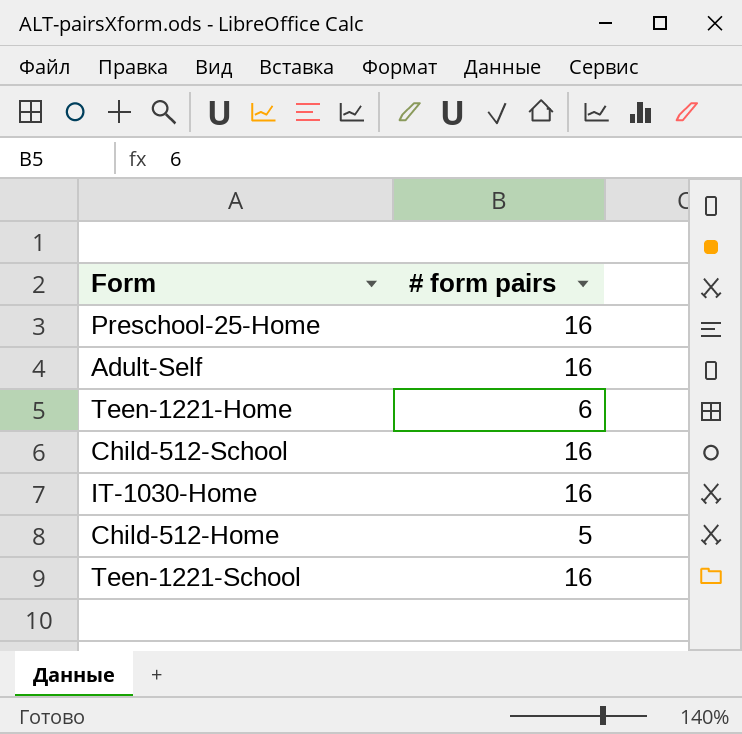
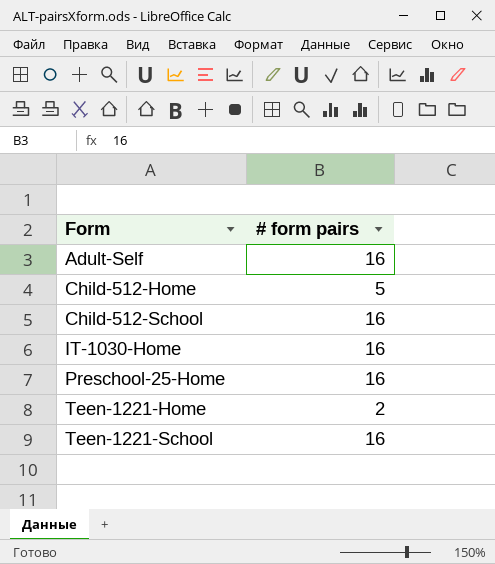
row order: none -> Form ascending
Teen-1221-Home | # form pairs: 6 -> 2

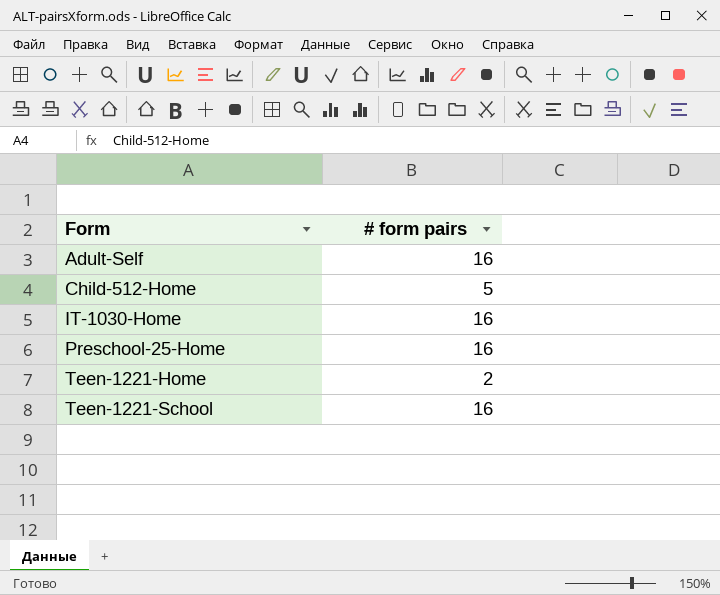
row Child-512-School: 16 -> none

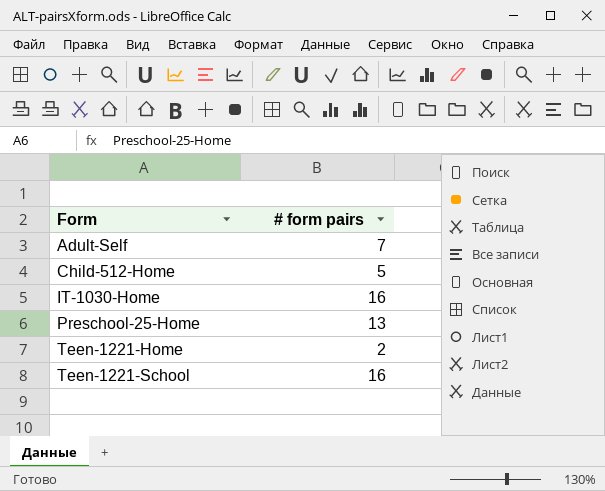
Adult-Self | # form pairs: 16 -> 7
Preschool-25-Home | # form pairs: 16 -> 13

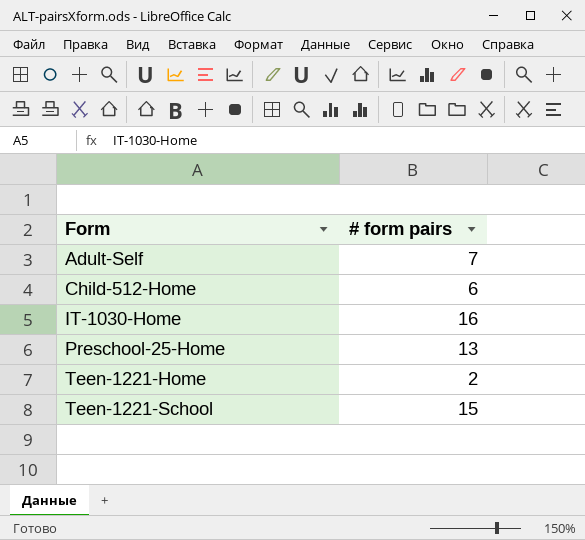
Child-512-Home | # form pairs: 5 -> 6
Teen-1221-School | # form pairs: 16 -> 15

